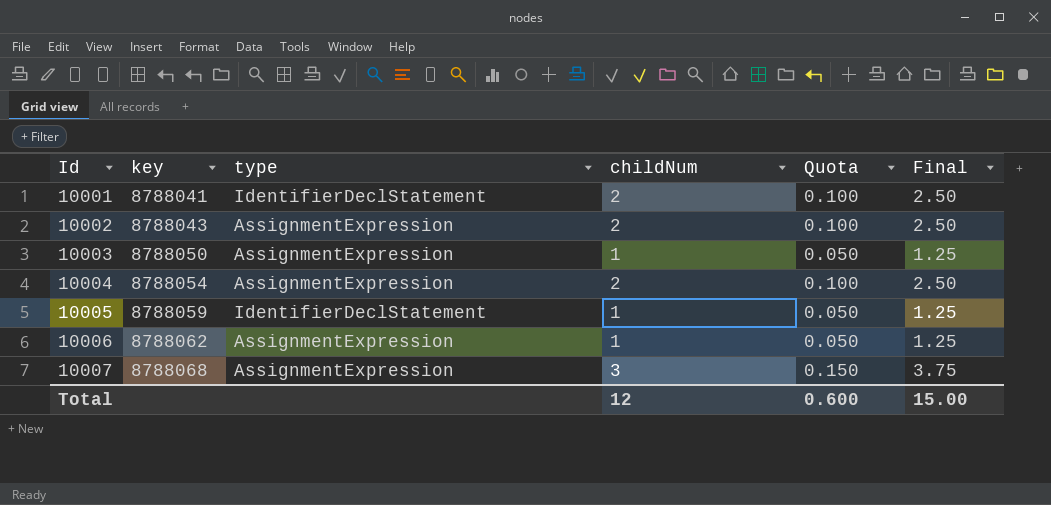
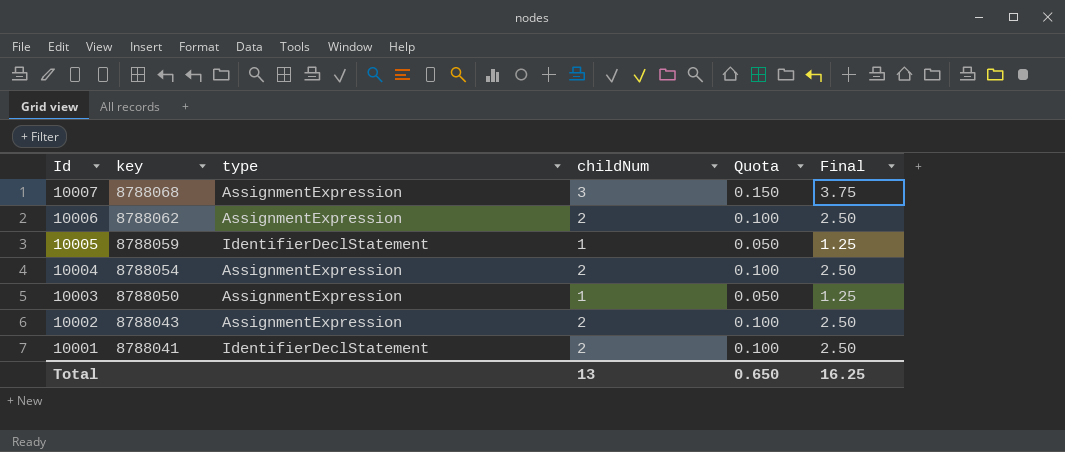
row order: Id ascending -> Id descending
10006 | childNum: 1 -> 2
10006 | Quota: 0.050 -> 0.100
10006 | Final: 1.25 -> 2.50
Total | childNum: 12 -> 13
Total | Quota: 0.600 -> 0.650
Total | Final: 15.00 -> 16.25

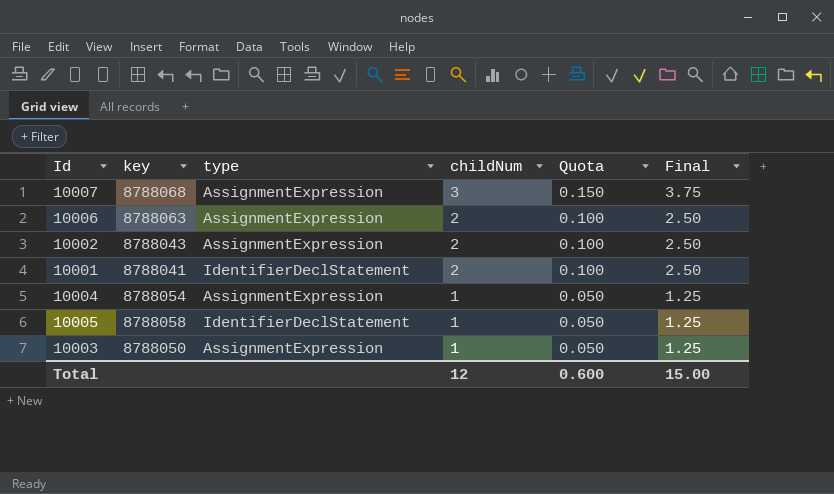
row order: Id descending -> childNum descending
10006 | key: 8788062 -> 8788063
10004 | childNum: 2 -> 1
10004 | Quota: 0.100 -> 0.050
10004 | Final: 2.50 -> 1.25
10005 | key: 8788059 -> 8788058
Total | childNum: 13 -> 12
Total | Quota: 0.650 -> 0.600
Total | Final: 16.25 -> 15.00

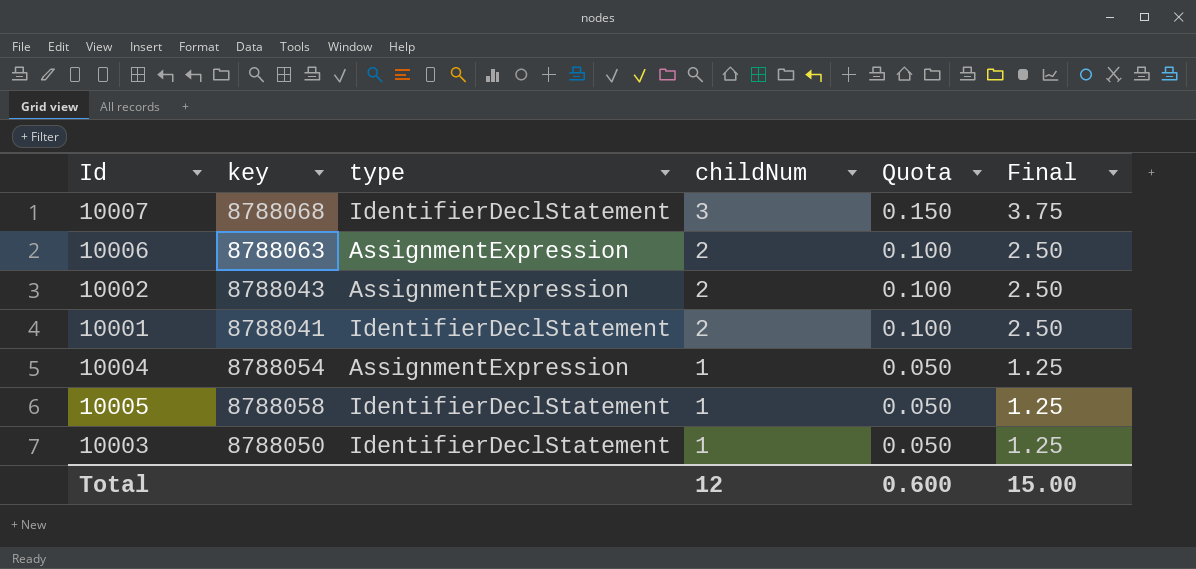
10007 | type: AssignmentExpression -> IdentifierDeclStatement
10003 | type: AssignmentExpression -> IdentifierDeclStatement

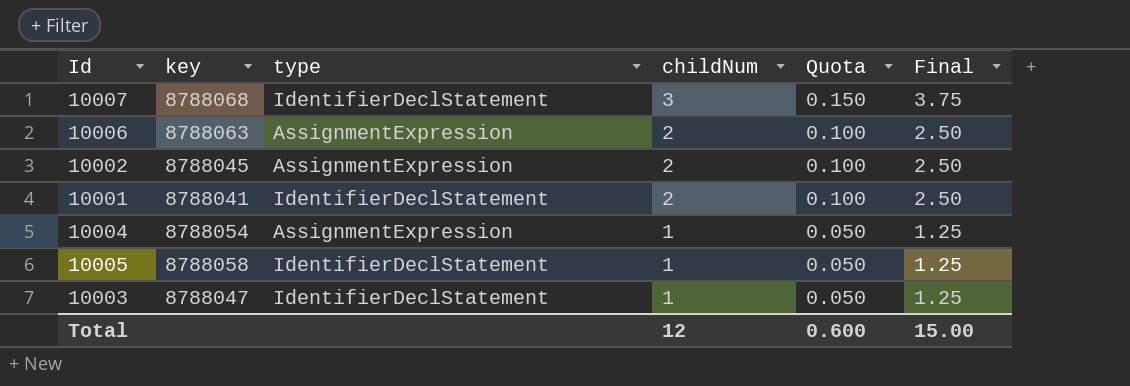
10002 | key: 8788043 -> 8788045
10003 | key: 8788050 -> 8788047

